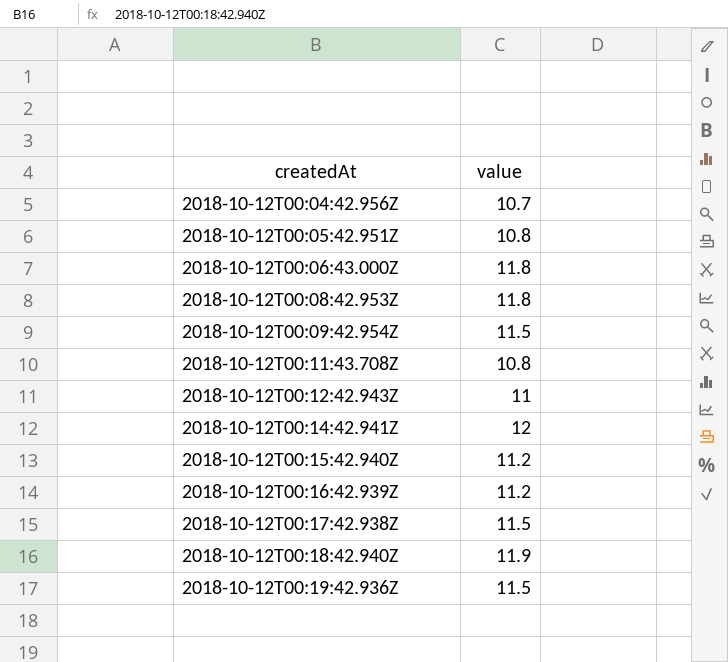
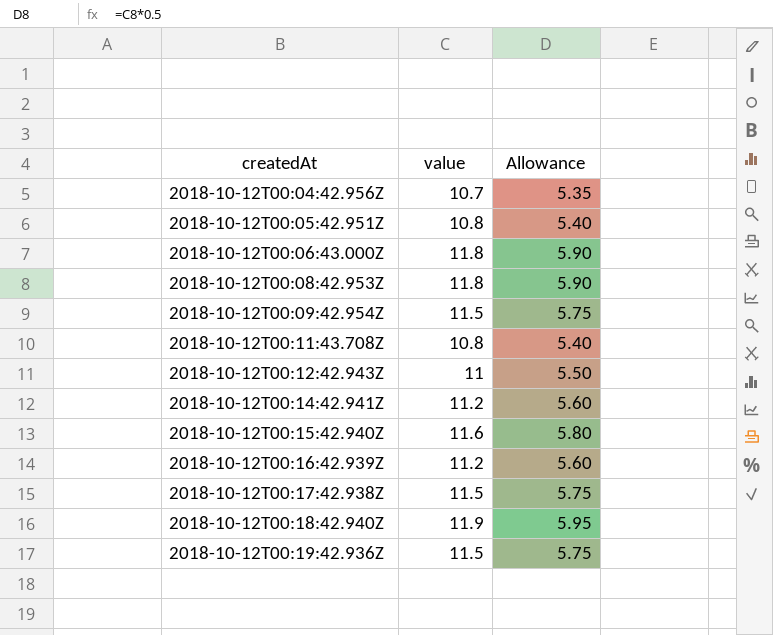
column Allowance | formula: none -> [value] * 0.5
2018-10-12T00:14:42.941Z | value: 12 -> 11.2
2018-10-12T00:15:42.940Z | value: 11.2 -> 11.6

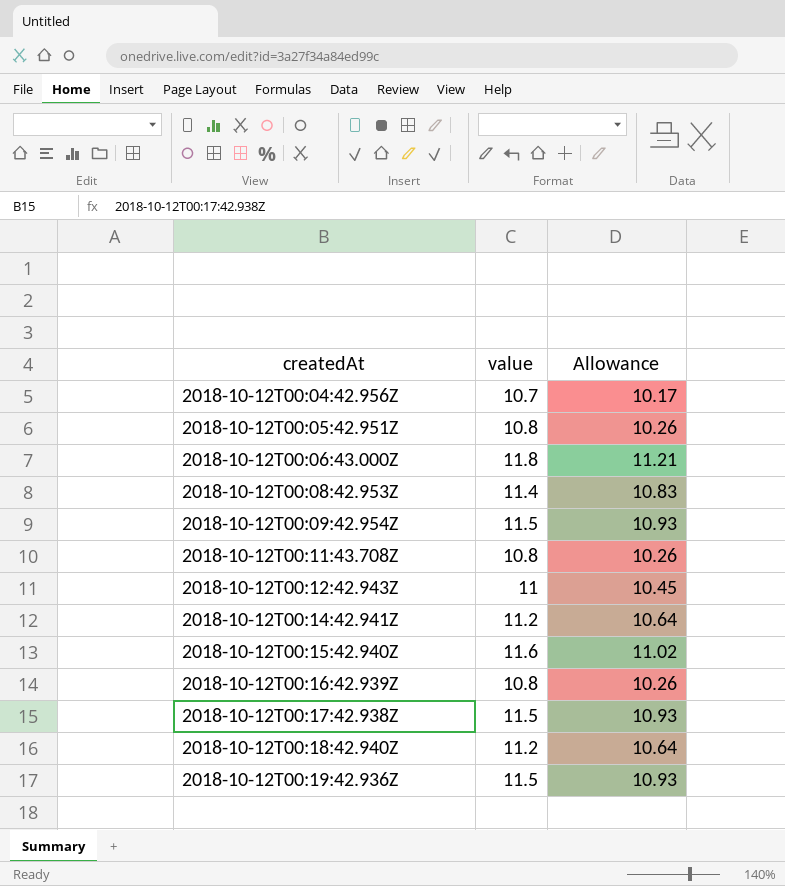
column Allowance | formula: [value] * 0.5 -> [value] * 0.95
2018-10-12T00:08:42.953Z | value: 11.8 -> 11.4
2018-10-12T00:16:42.939Z | value: 11.2 -> 10.8
2018-10-12T00:18:42.940Z | value: 11.9 -> 11.2

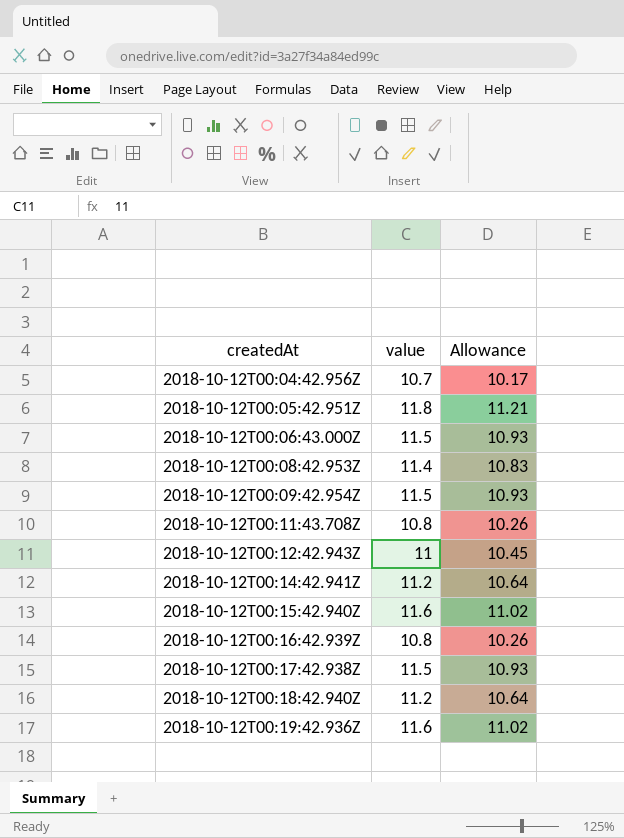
2018-10-12T00:05:42.951Z | value: 10.8 -> 11.8
2018-10-12T00:05:42.951Z | Allowance: 10.26 -> 11.21
2018-10-12T00:06:43.000Z | value: 11.8 -> 11.5
2018-10-12T00:06:43.000Z | Allowance: 11.21 -> 10.93
2018-10-12T00:19:42.936Z | value: 11.5 -> 11.6
2018-10-12T00:19:42.936Z | Allowance: 10.93 -> 11.02

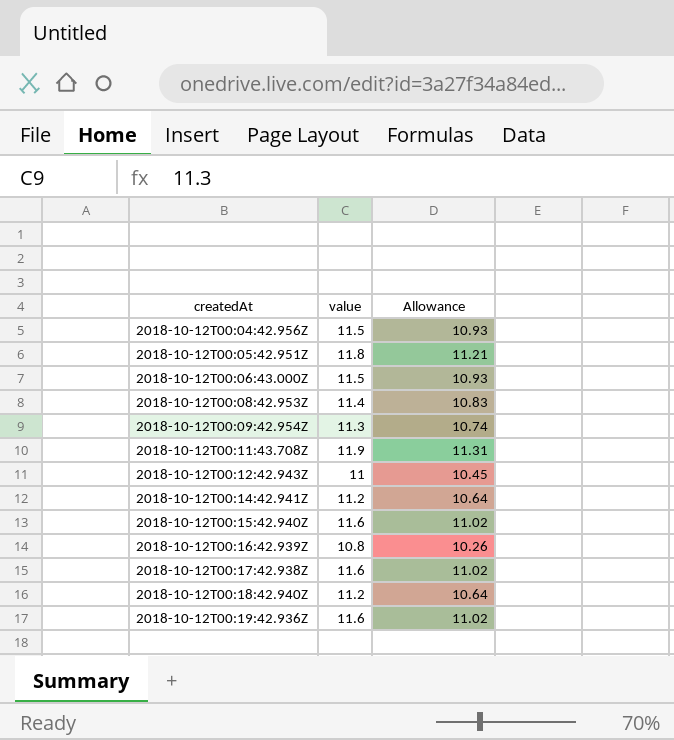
2018-10-12T00:04:42.956Z | value: 10.7 -> 11.5
2018-10-12T00:04:42.956Z | Allowance: 10.17 -> 10.93
2018-10-12T00:09:42.954Z | value: 11.5 -> 11.3
2018-10-12T00:09:42.954Z | Allowance: 10.93 -> 10.74
2018-10-12T00:11:43.708Z | value: 10.8 -> 11.9
2018-10-12T00:11:43.708Z | Allowance: 10.26 -> 11.31
2018-10-12T00:17:42.938Z | value: 11.5 -> 11.6
2018-10-12T00:17:42.938Z | Allowance: 10.93 -> 11.02

